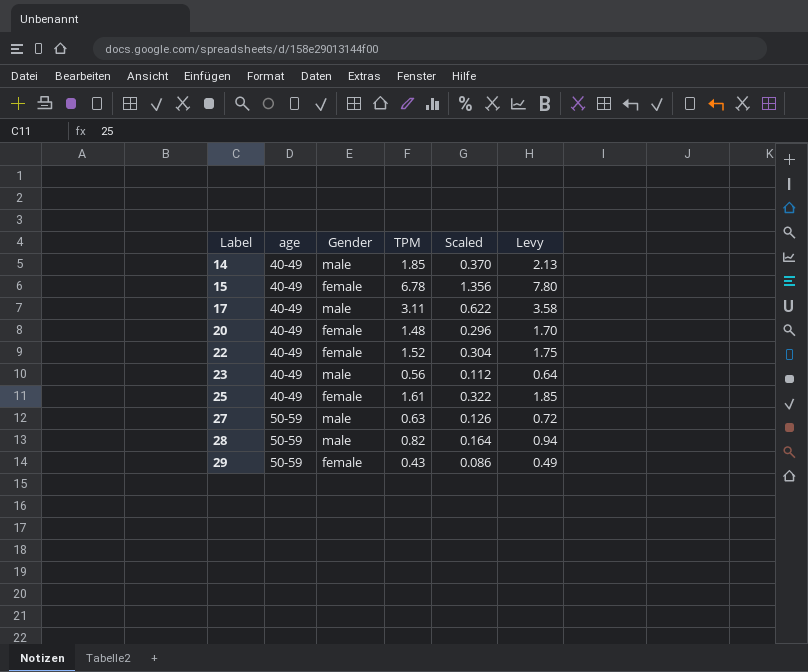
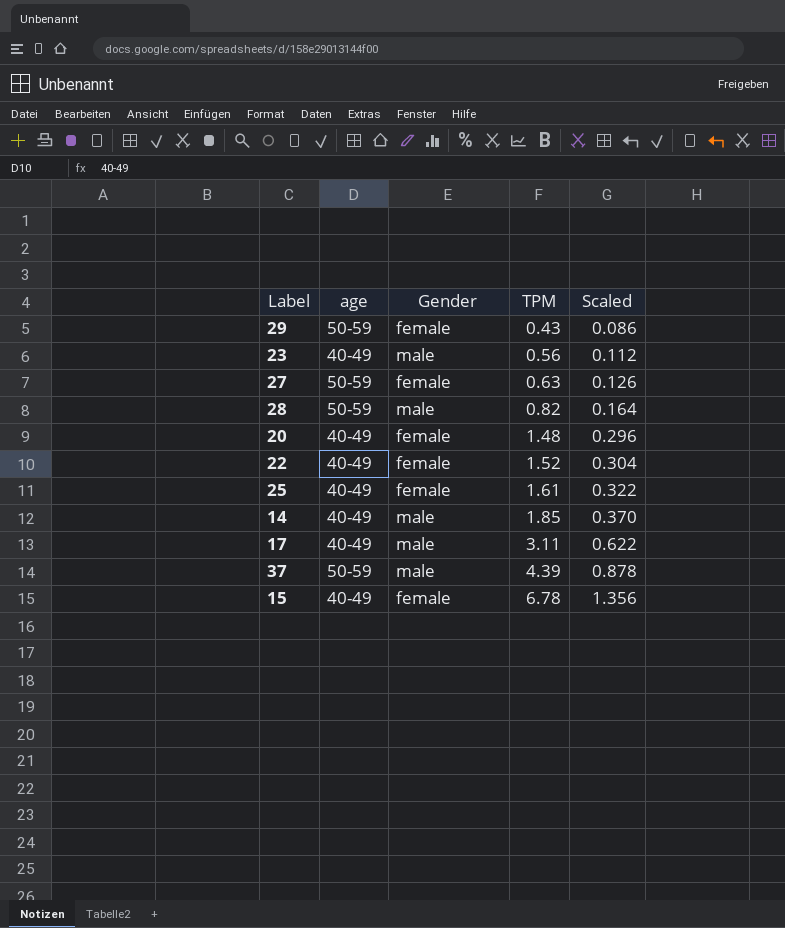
row order: Label ascending -> TPM ascending
column Levy | formula: [TPM] * 1.15 -> none
27 | Gender: male -> female
row 37: none -> 50-59 | male | 4.39 | 0.878

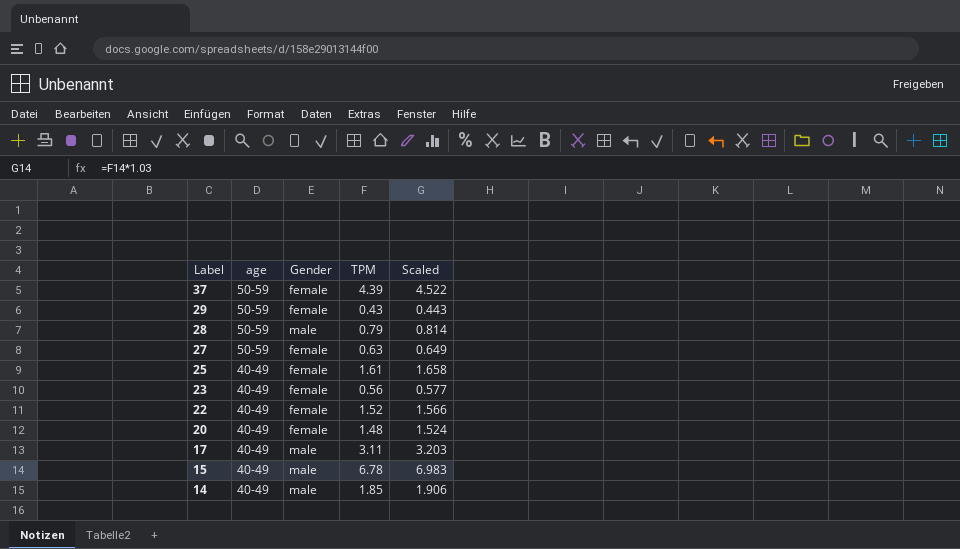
row order: TPM ascending -> Label descending
column Scaled | formula: [TPM] * 0.2 -> [TPM] * 1.03
37 | Gender: male -> female
28 | TPM: 0.82 -> 0.79
23 | Gender: male -> female
15 | Gender: female -> male

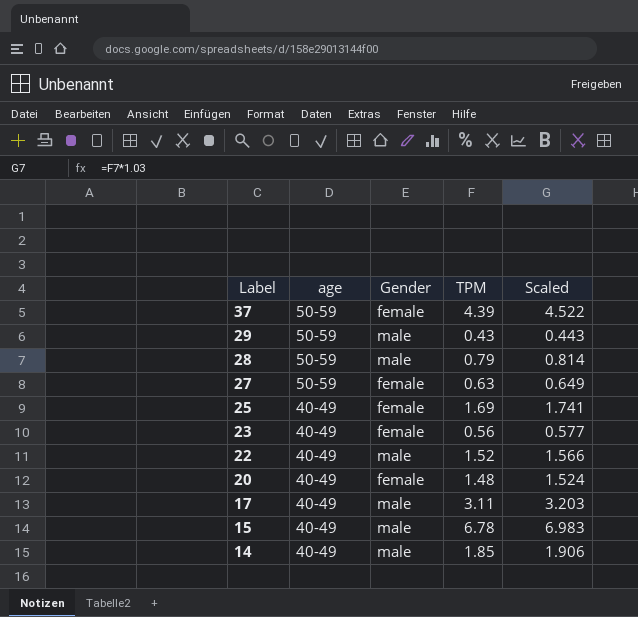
29 | Gender: female -> male
25 | TPM: 1.61 -> 1.69
25 | Scaled: 1.658 -> 1.741
22 | Gender: female -> male

